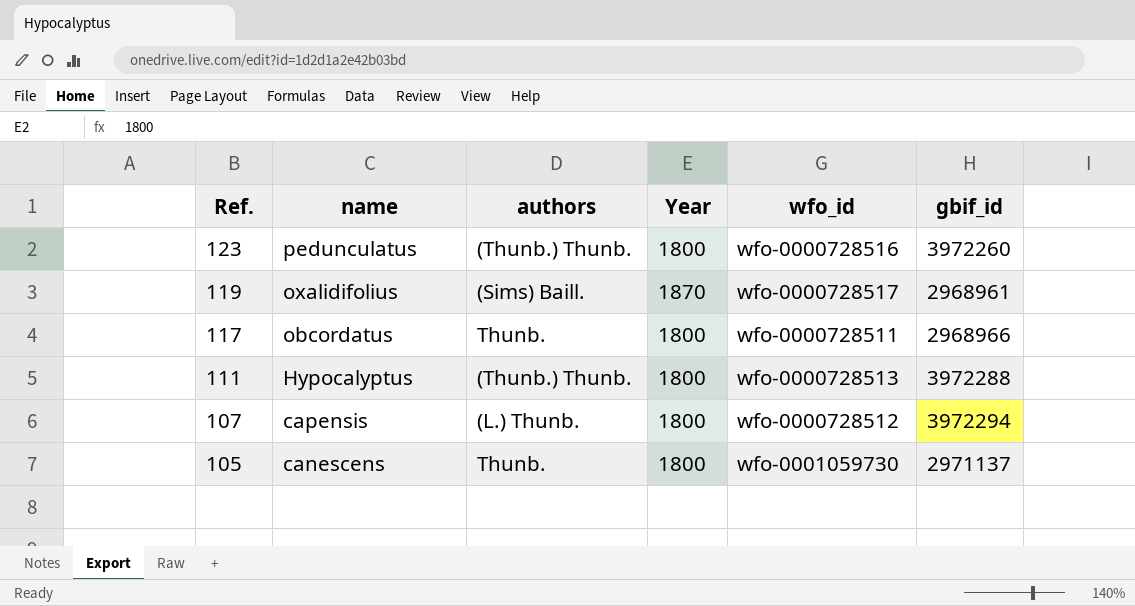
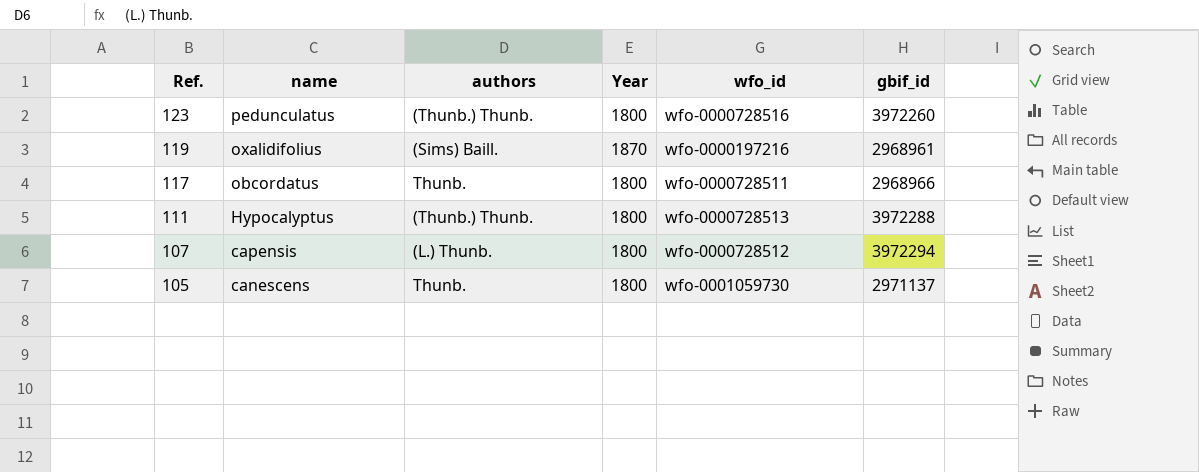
119 | wfo_id: wfo-0000728517 -> wfo-0000197216

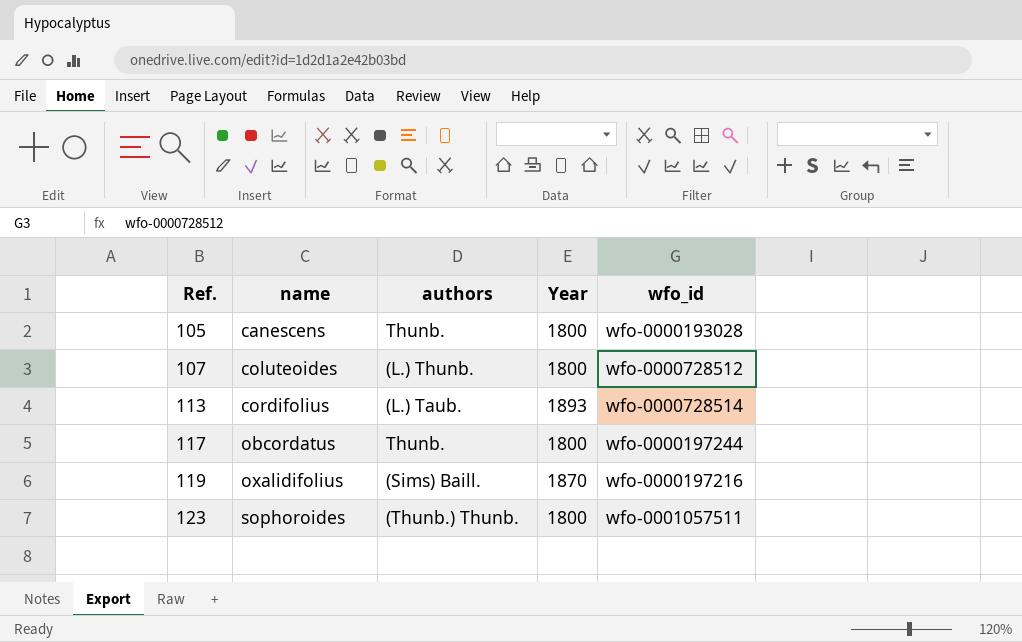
row order: Ref. descending -> Ref. ascending
column gbif_id | position: 6 -> none
row 111: Hypocalyptus | (Thunb.) Thunb. | 1800 | wfo-0000728513 | 3972288 -> none
105 | wfo_id: wfo-0001059730 -> wfo-0000193028
107 | name: capensis -> coluteoides
row 113: none -> cordifolius | (L.) Taub. | 1893 | wfo-0000728514
117 | wfo_id: wfo-0000728511 -> wfo-0000197244
123 | name: pedunculatus -> sophoroides
123 | wfo_id: wfo-0000728516 -> wfo-0001057511

